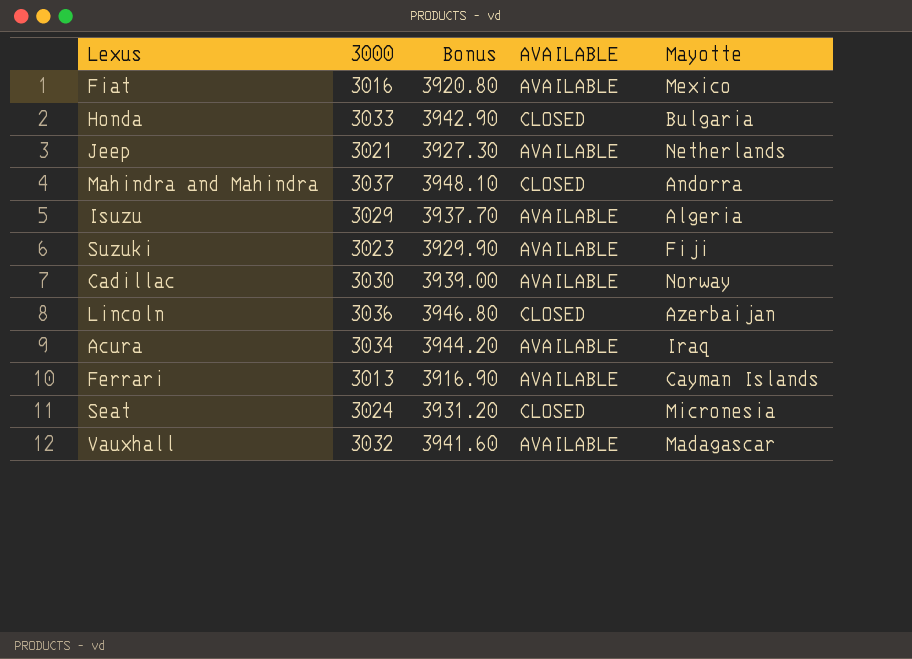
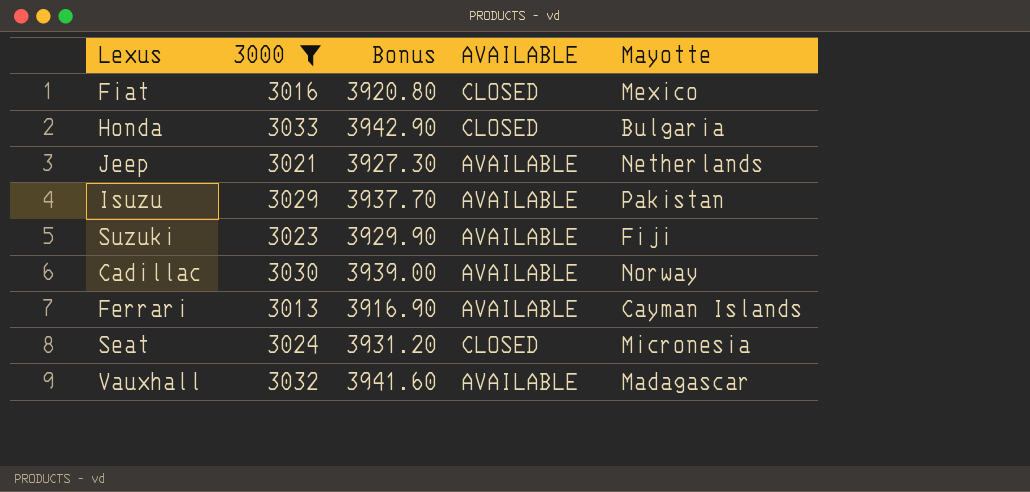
filter: none -> 3000 <= 3033
Fiat | AVAILABLE: AVAILABLE -> CLOSED
Isuzu | Mayotte: Algeria -> Pakistan

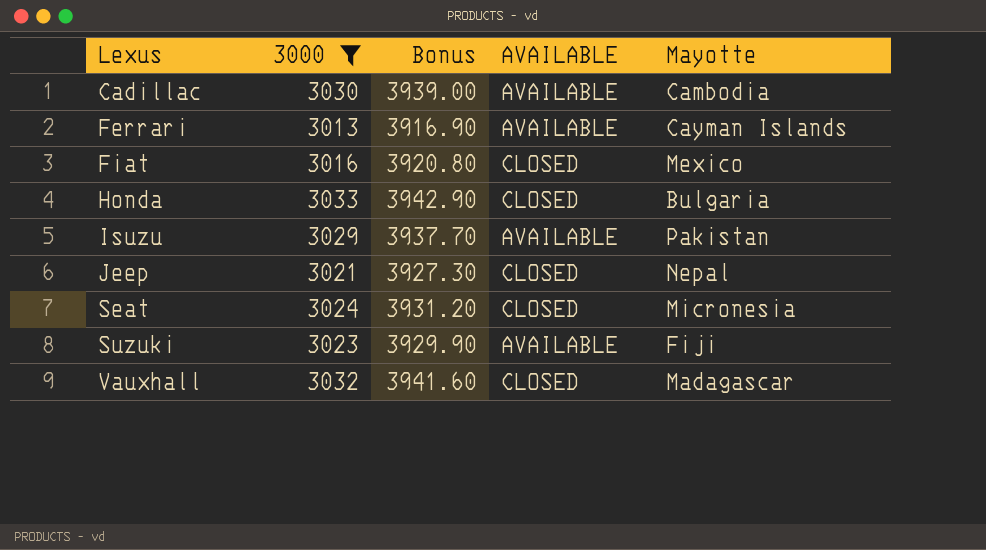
row order: none -> Lexus ascending
Cadillac | Mayotte: Norway -> Cambodia
Jeep | AVAILABLE: AVAILABLE -> CLOSED
Jeep | Mayotte: Netherlands -> Nepal
Vauxhall | AVAILABLE: AVAILABLE -> CLOSED

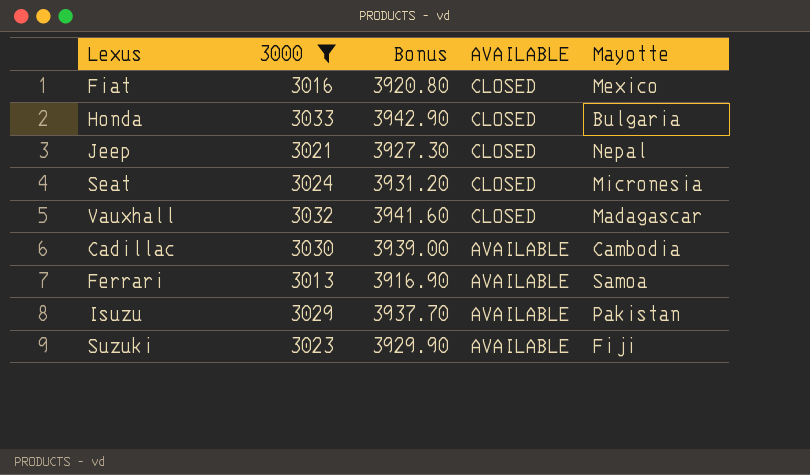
row order: Lexus ascending -> AVAILABLE descending
Ferrari | Mayotte: Cayman Islands -> Samoa

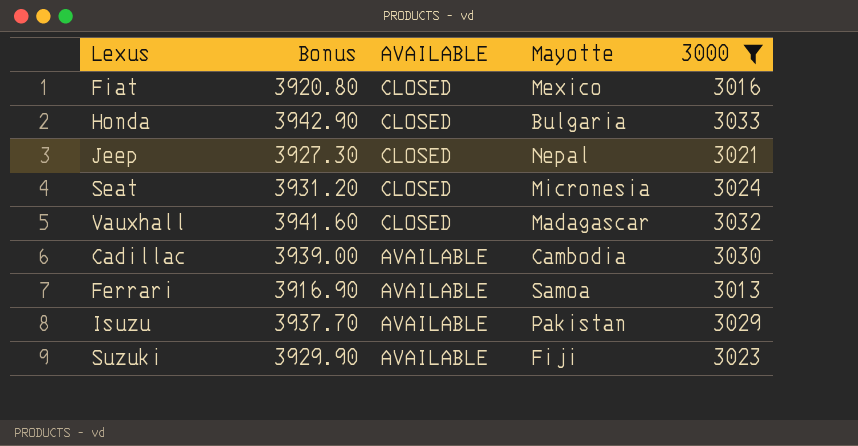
column 3000 | position: 2 -> 5

